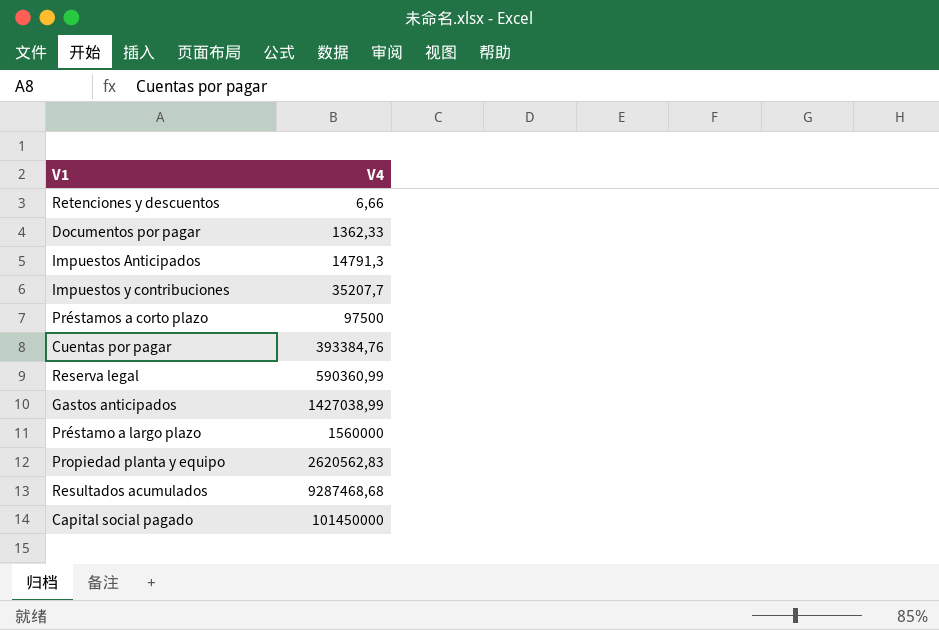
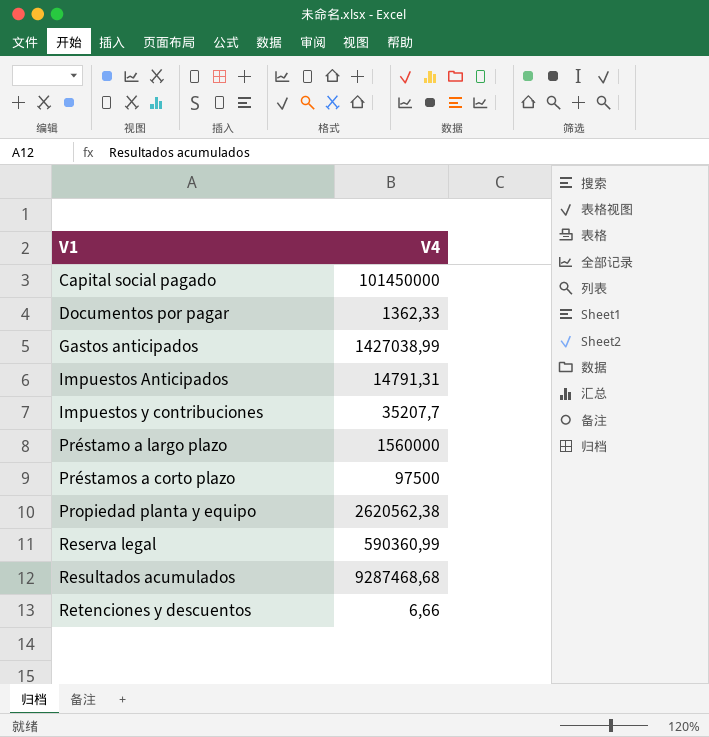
row order: V4 ascending -> V1 ascending
row Cuentas por pagar: 393384,76 -> none
Impuestos Anticipados | V4: 14791,3 -> 14791,31
Propiedad planta y equipo | V4: 2620562,83 -> 2620562,38

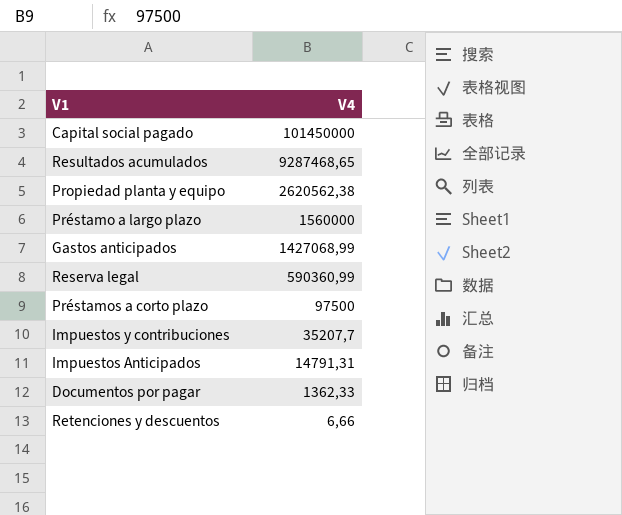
row order: V1 ascending -> V4 descending
Resultados acumulados | V4: 9287468,68 -> 9287468,65
Gastos anticipados | V4: 1427038,99 -> 1427068,99

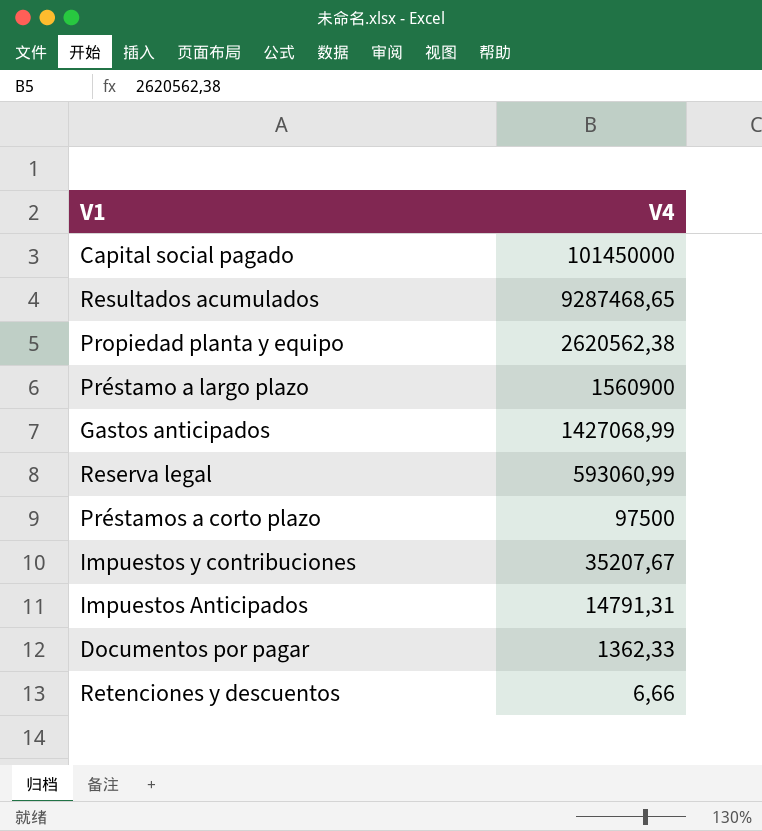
Préstamo a largo plazo | V4: 1560000 -> 1560900
Reserva legal | V4: 590360,99 -> 593060,99
Impuestos y contribuciones | V4: 35207,7 -> 35207,67

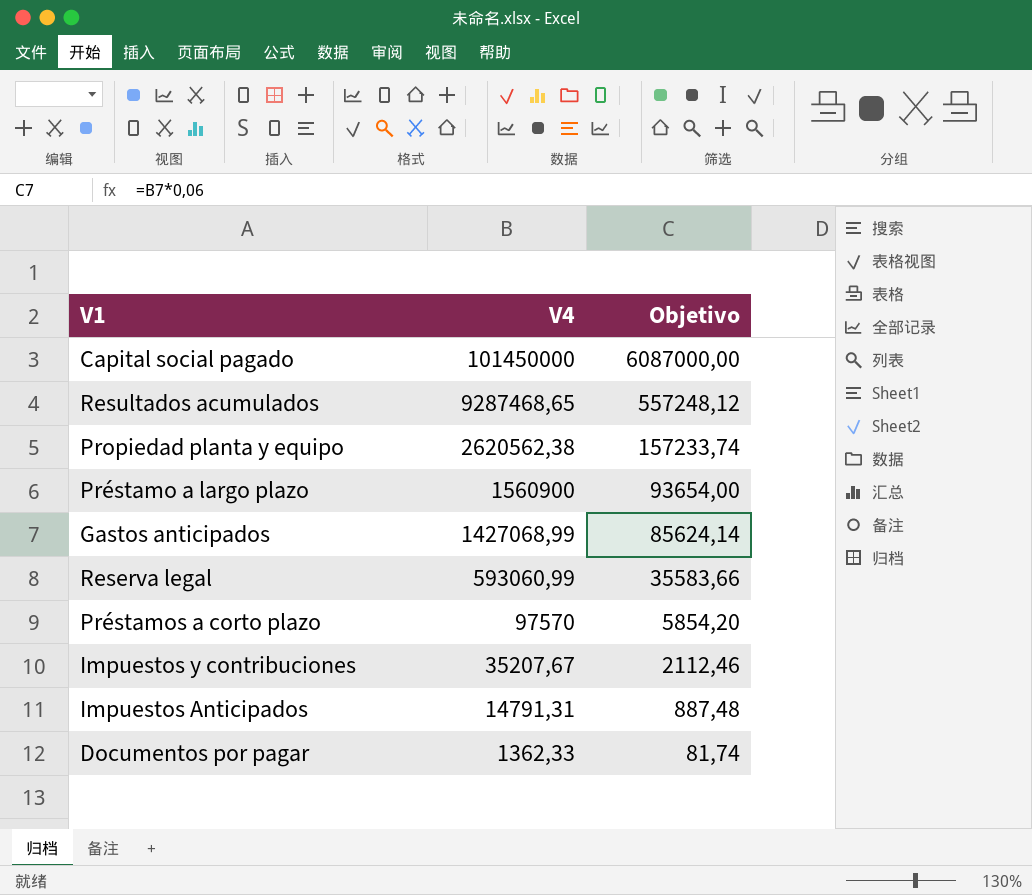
column Objetivo | formula: none -> [V4] * 0,06
row Retenciones y descuentos: 6,66 -> none
Préstamos a corto plazo | V4: 97500 -> 97570

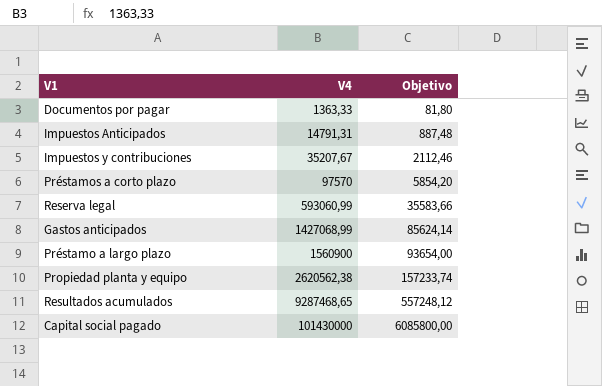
row order: V4 descending -> V4 ascending
Documentos por pagar | V4: 1362,33 -> 1363,33
Documentos por pagar | Objetivo: 81,74 -> 81,80
Capital social pagado | V4: 101450000 -> 101430000
Capital social pagado | Objetivo: 6087000,00 -> 6085800,00

